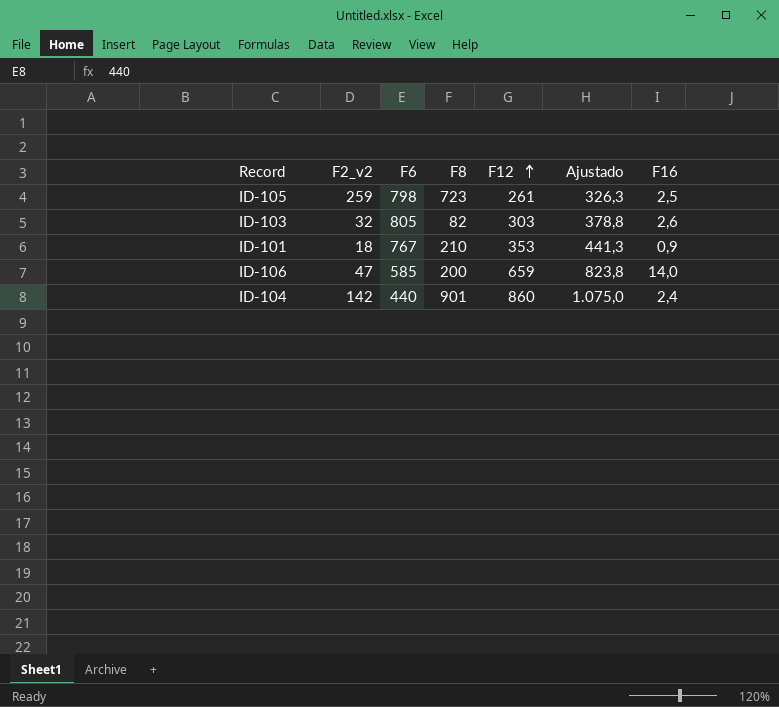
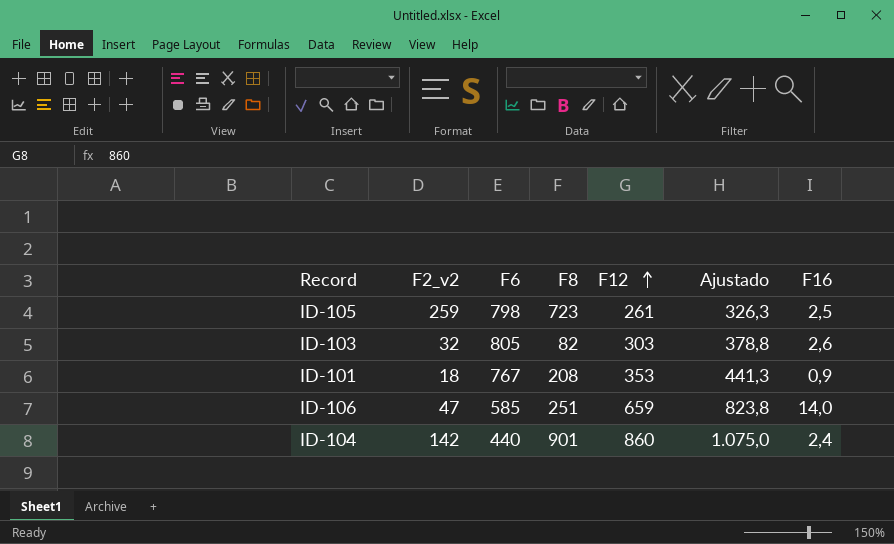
ID-101 | F8: 210 -> 208
ID-106 | F8: 200 -> 251

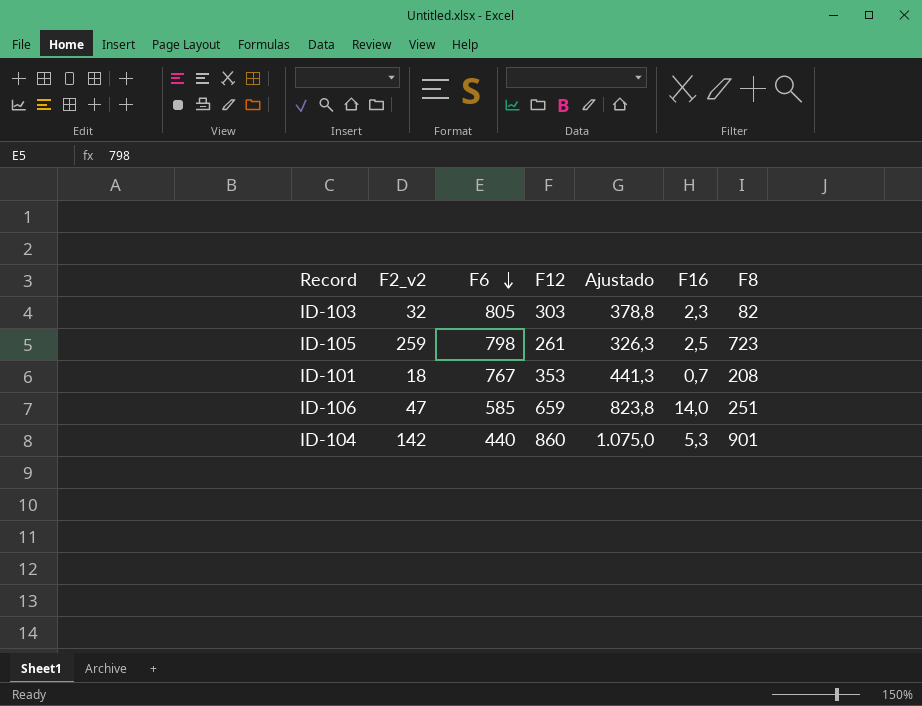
row order: F12 ascending -> F6 descending
column F8 | position: 4 -> 7
ID-103 | F16: 2,6 -> 2,3
ID-101 | F16: 0,9 -> 0,7
ID-104 | F16: 2,4 -> 5,3

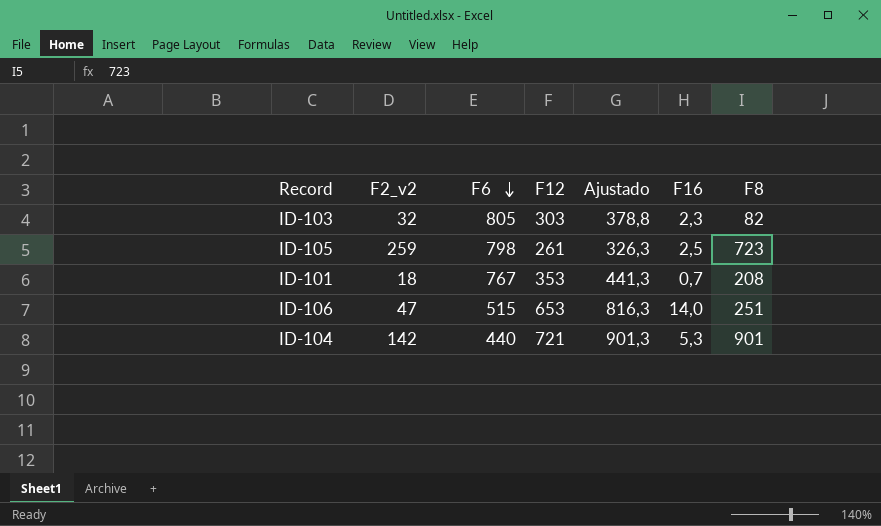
ID-106 | F6: 585 -> 515
ID-106 | F12: 659 -> 653
ID-106 | Ajustado: 823,8 -> 816,3
ID-104 | F12: 860 -> 721
ID-104 | Ajustado: 1.075,0 -> 901,3

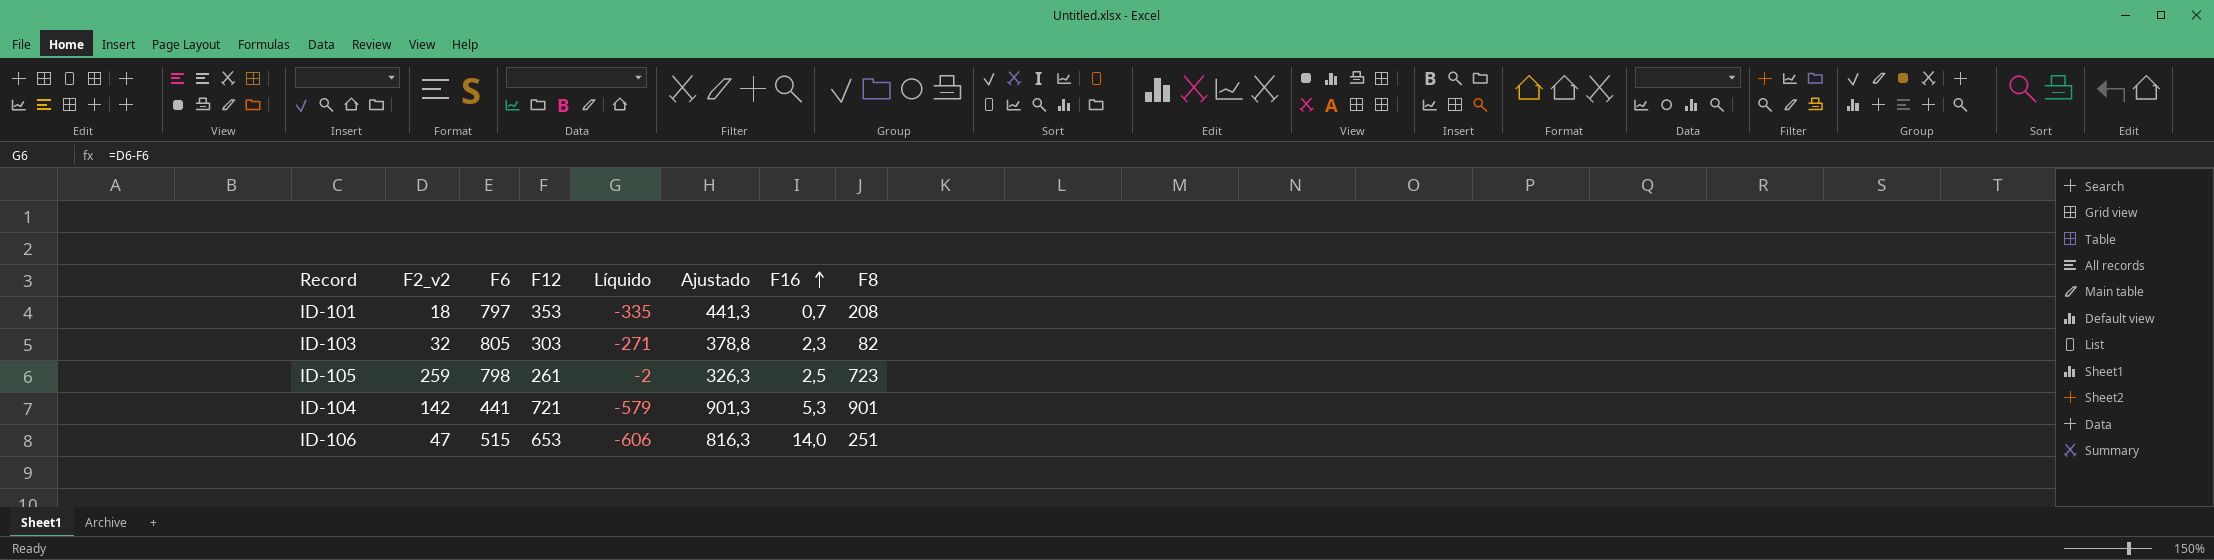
row order: F6 descending -> F16 ascending
column Líquido | formula: none -> [F2_v2] - [F12]
ID-101 | F6: 767 -> 797
ID-104 | F6: 440 -> 441

